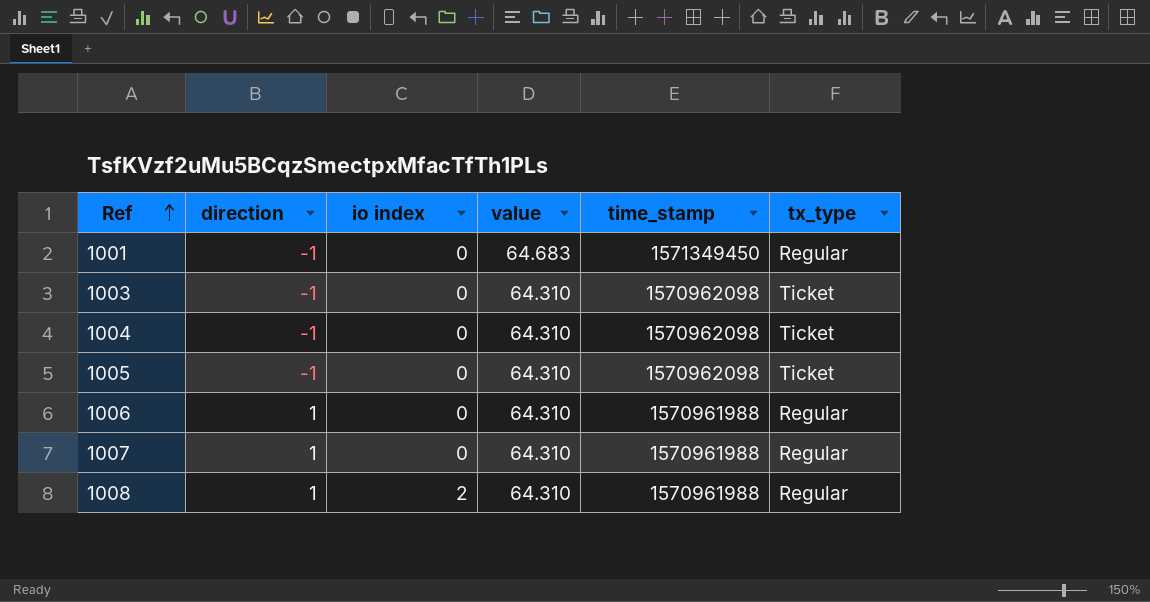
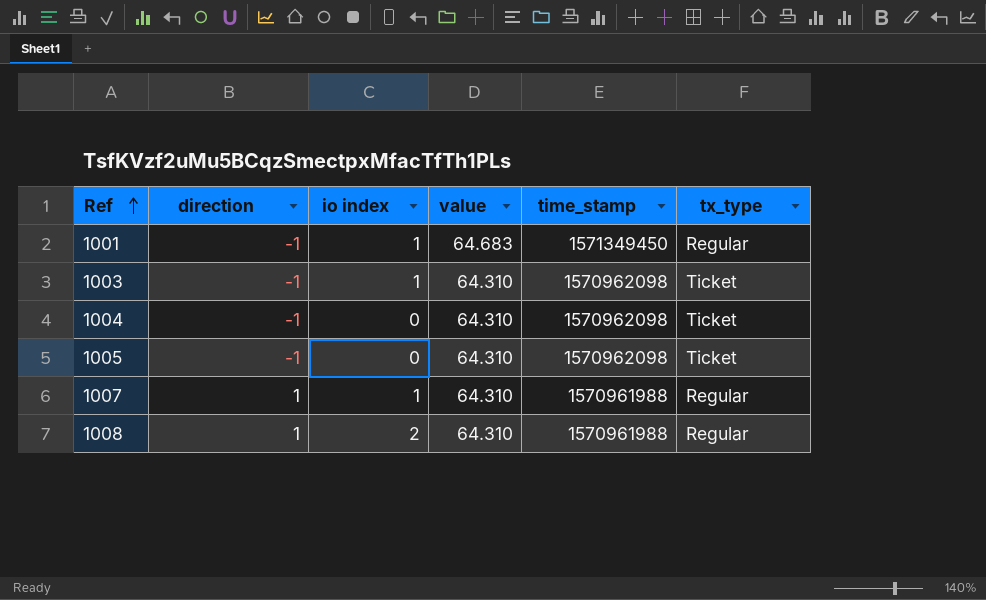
row 1006: 1 | 0 | 64.310 | 1570961988 | Regular -> none
1001 | io index: 0 -> 1
1003 | io index: 0 -> 1
1007 | io index: 0 -> 1

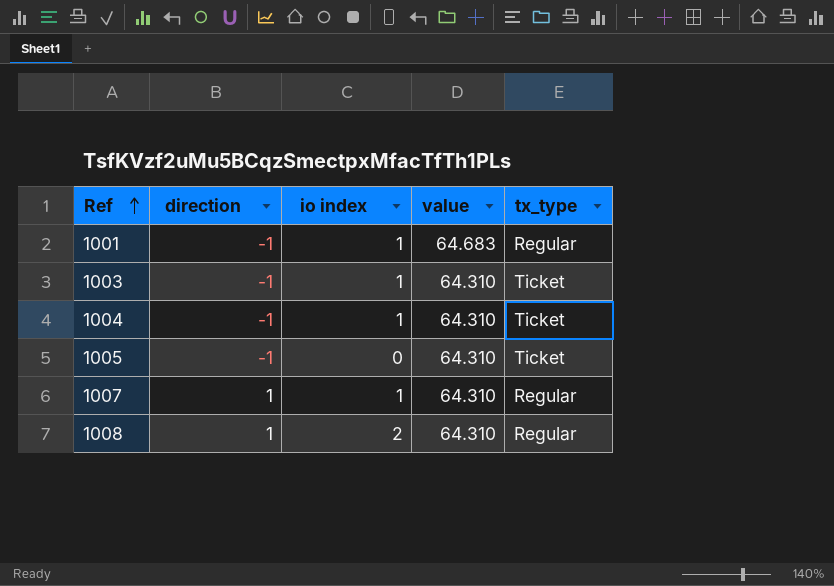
column time_stamp | position: 5 -> none
1004 | io index: 0 -> 1

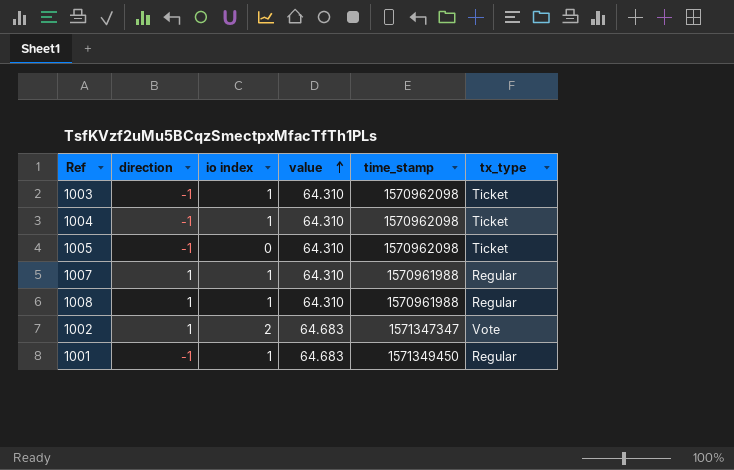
row order: Ref ascending -> value ascending
column time_stamp | position: none -> 5
1008 | io index: 2 -> 1
row 1002: none -> 1 | 2 | 64.683 | 1571347347 | Vote

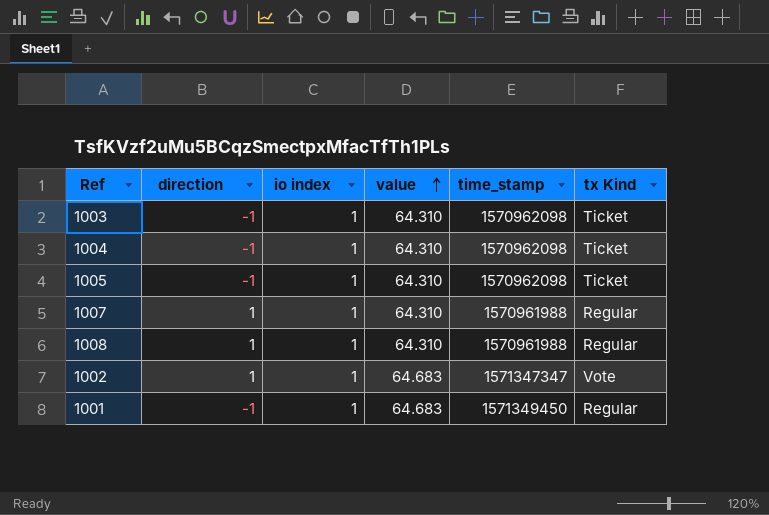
column name: tx_type -> tx Kind
1005 | io index: 0 -> 1
1002 | io index: 2 -> 1

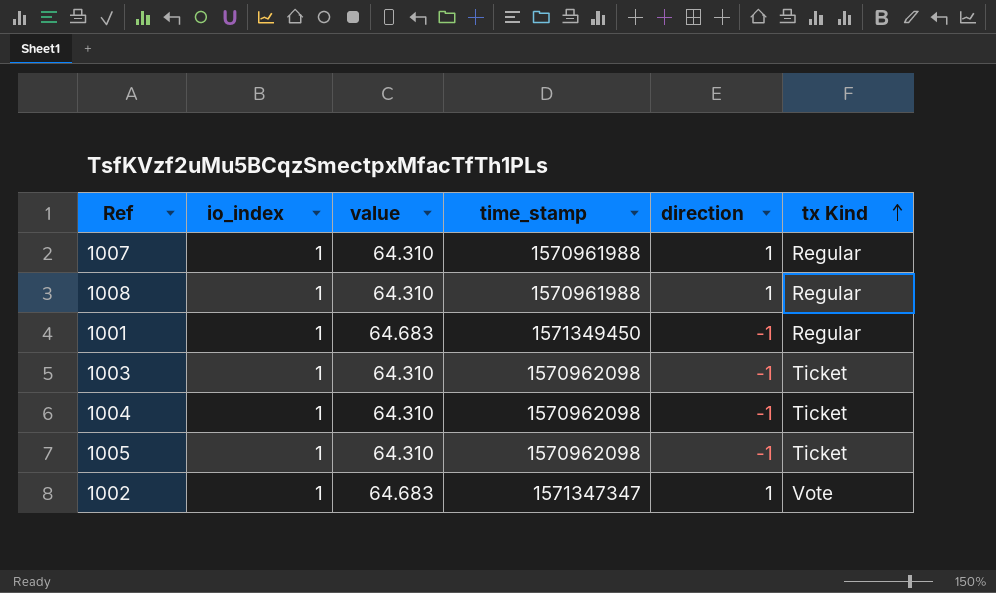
row order: value ascending -> tx Kind ascending
column name: io index -> io_index
column direction | position: 2 -> 5

